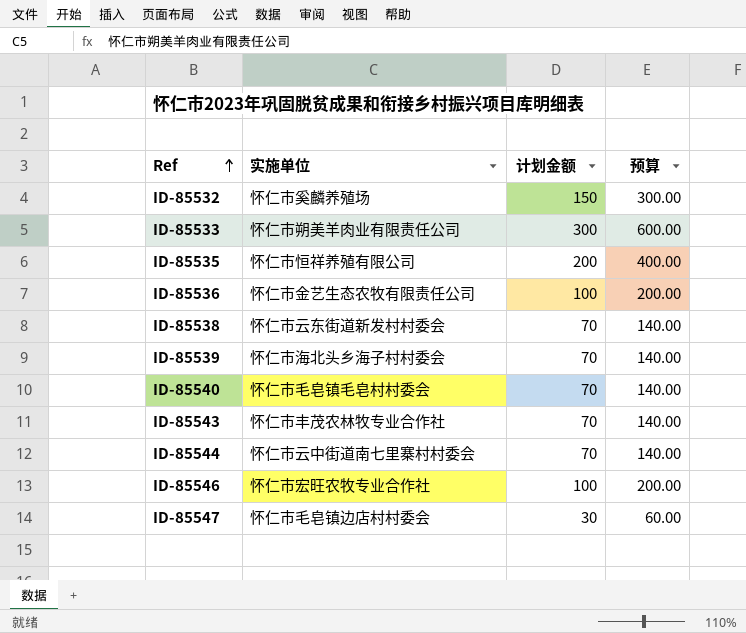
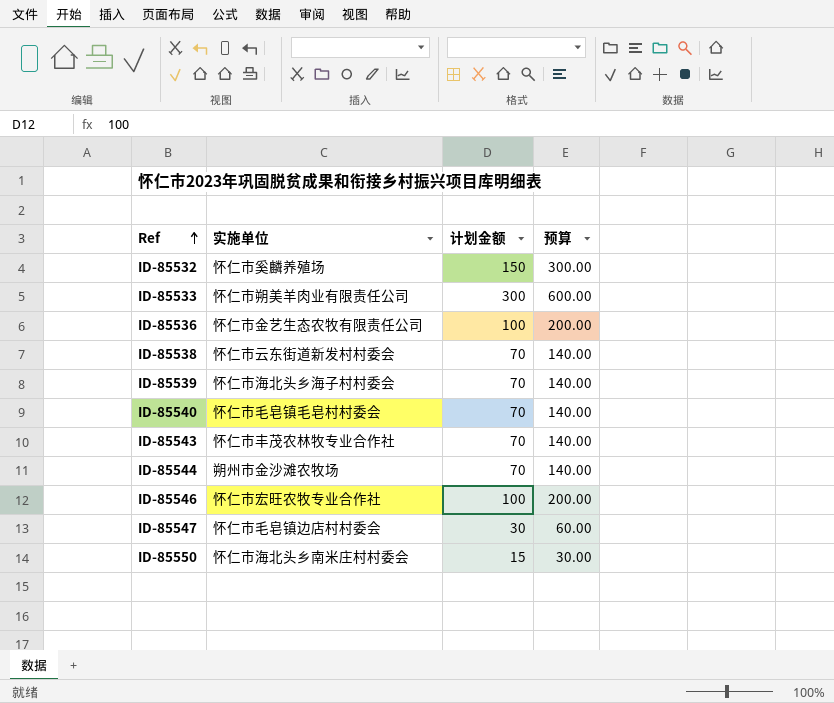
row ID-85535: 怀仁市恒祥养殖有限公司 | 200 | 400.00 -> none
ID-85544 | 实施单位: 怀仁市云中街道南七里寨村村委会 -> 朔州市金沙滩农牧场
row ID-85550: none -> 怀仁市海北头乡南米庄村村委会 | 15 | 30.00

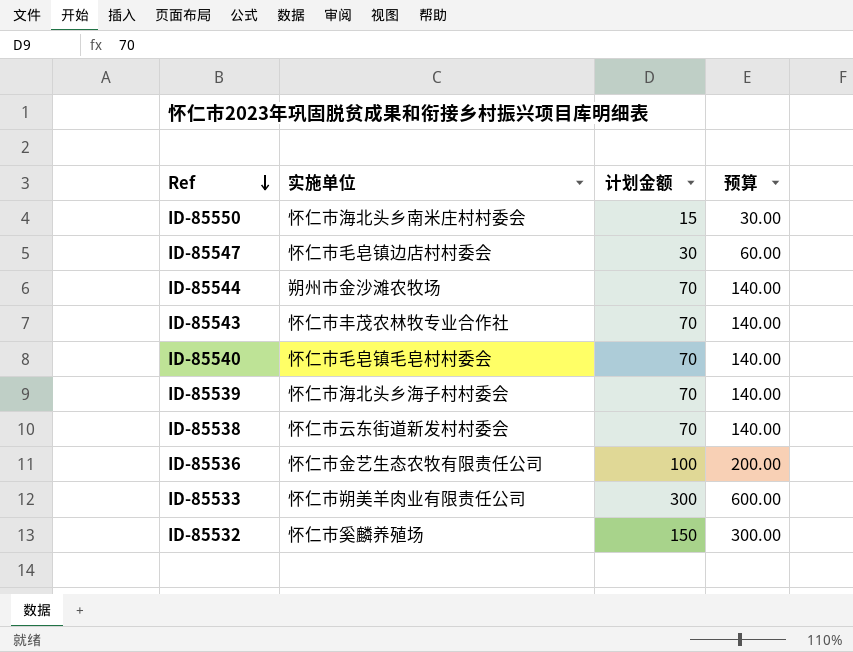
row order: Ref ascending -> Ref descending
row ID-85546: 怀仁市宏旺农牧专业合作社 | 100 | 200.00 -> none

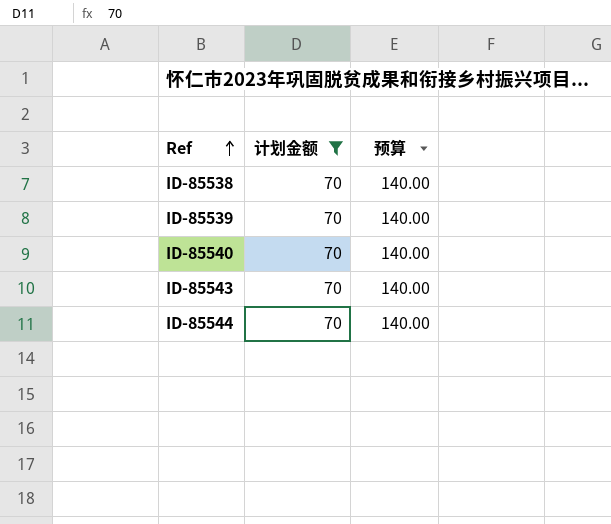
filter: none -> 计划金额 = 70
row order: Ref descending -> Ref ascending
column 实施单位 | position: 2 -> none

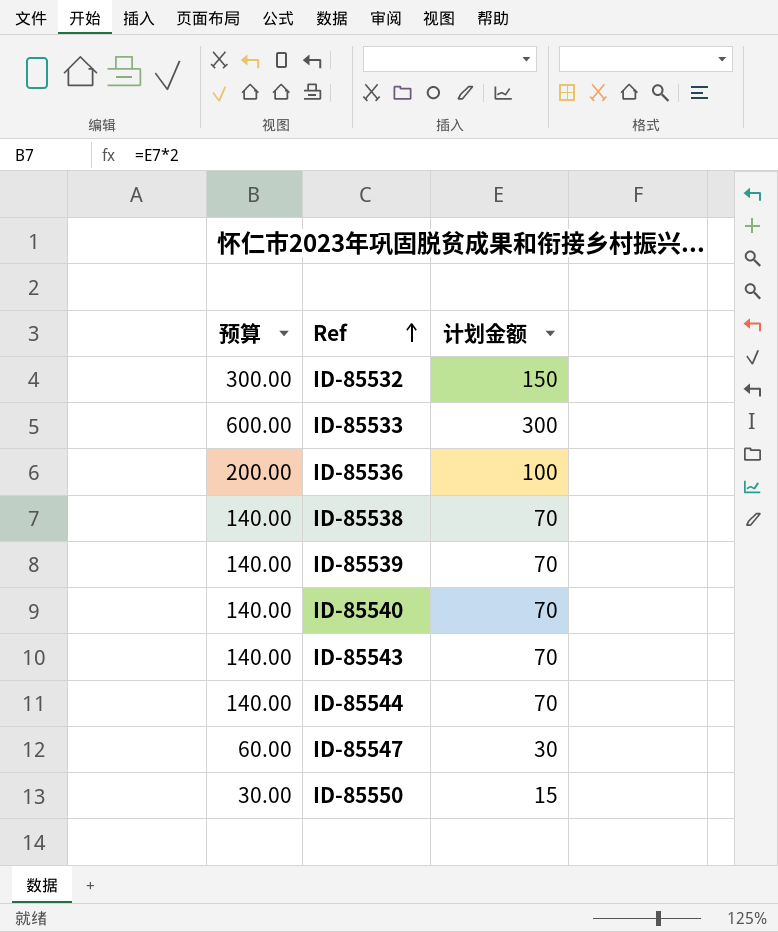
filter: 计划金额 = 70 -> none
column 预算 | position: 3 -> 1

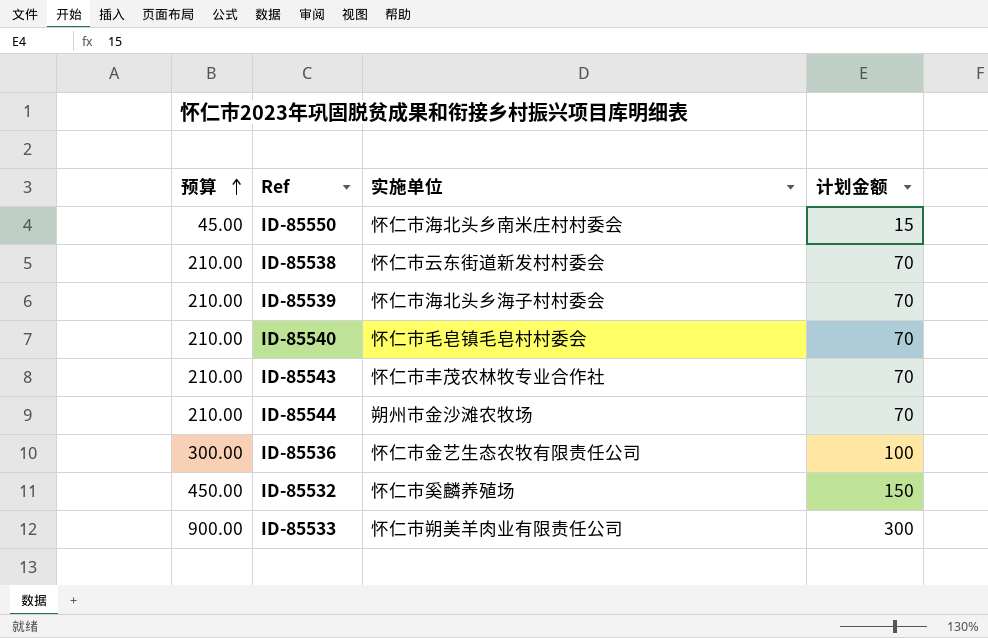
row order: Ref ascending -> 预算 ascending
column 预算 | formula: [计划金额] * 2 -> [计划金额] * 3
column 实施单位 | position: none -> 3
row ID-85547: 60.00 | 30 -> none

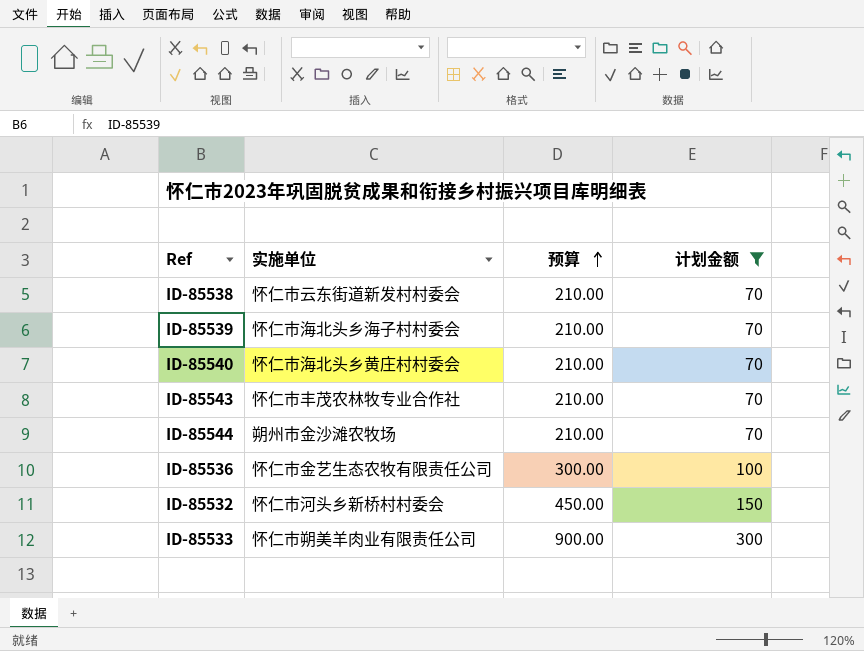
filter: none -> 计划金额 != 15
column 预算 | position: 1 -> 3
ID-85540 | 实施单位: 怀仁市毛皂镇毛皂村村委会 -> 怀仁市海北头乡黄庄村村委会
ID-85532 | 实施单位: 怀仁市奚麟养殖场 -> 怀仁市河头乡新桥村村委会

